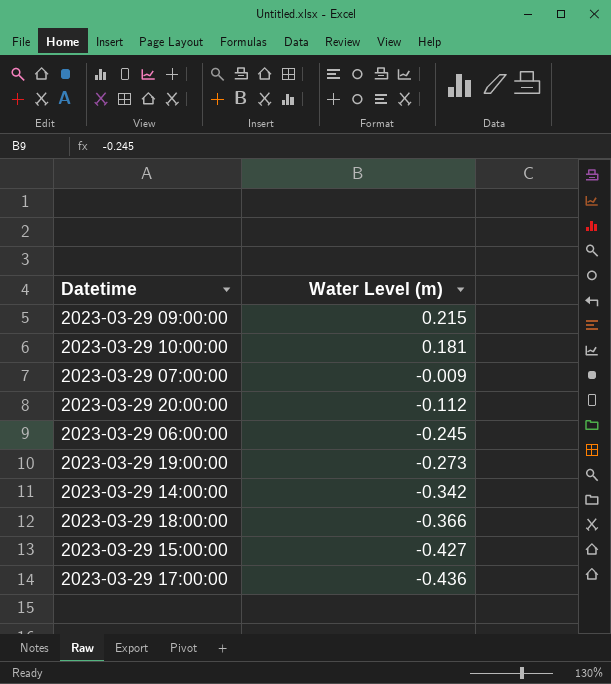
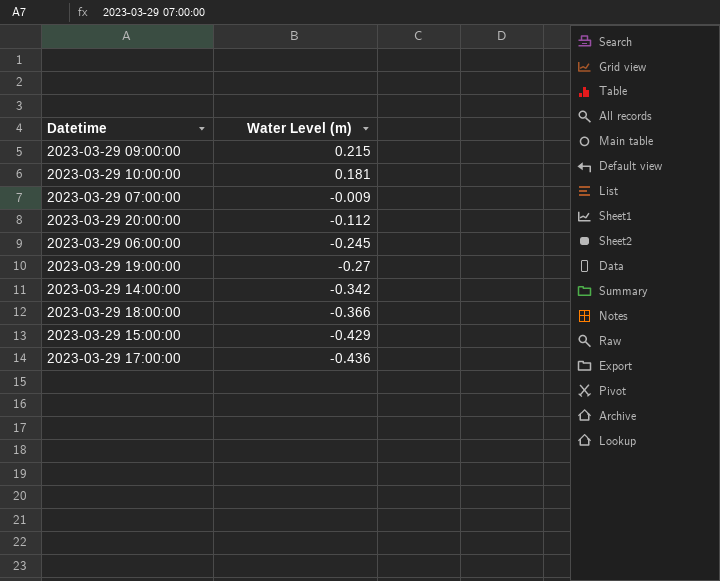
2023-03-29 19:00:00 | Water Level (m): -0.273 -> -0.27
2023-03-29 15:00:00 | Water Level (m): -0.427 -> -0.429

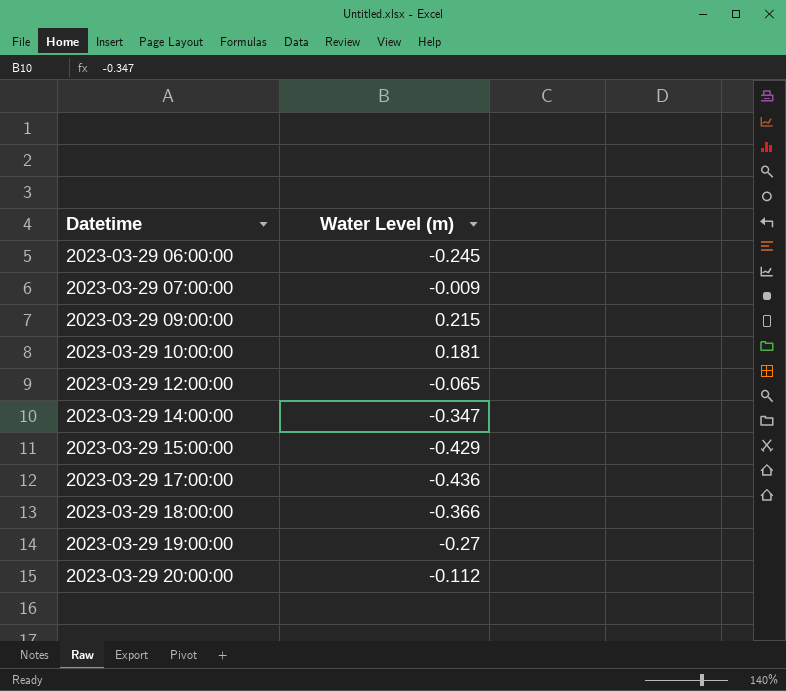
row order: Water Level (m) descending -> Datetime ascending
row 2023-03-29 12:00:00: none -> -0.065
2023-03-29 14:00:00 | Water Level (m): -0.342 -> -0.347

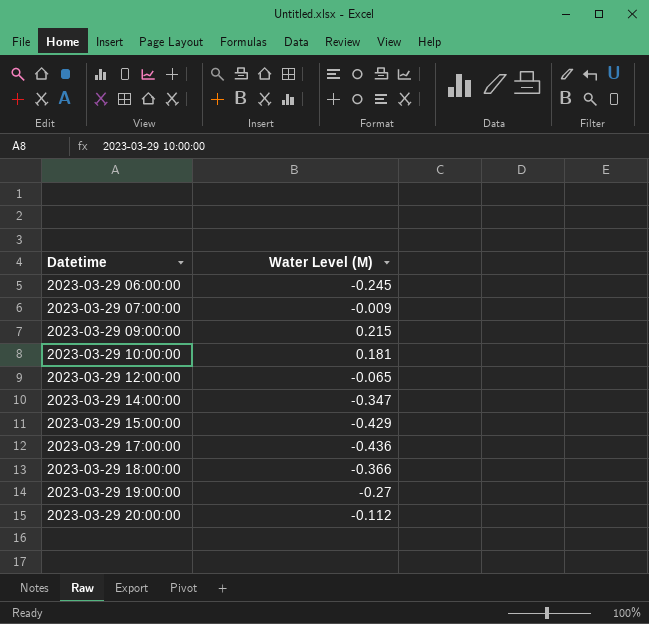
column name: Water Level (m) -> Water Level (M)

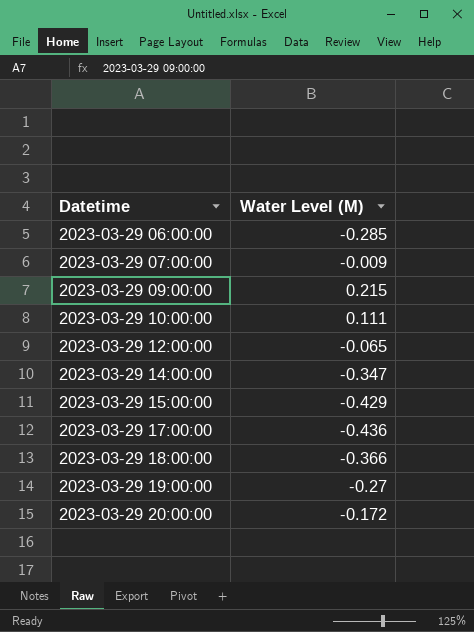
2023-03-29 06:00:00 | Water Level (M): -0.245 -> -0.285
2023-03-29 10:00:00 | Water Level (M): 0.181 -> 0.111
2023-03-29 20:00:00 | Water Level (M): -0.112 -> -0.172

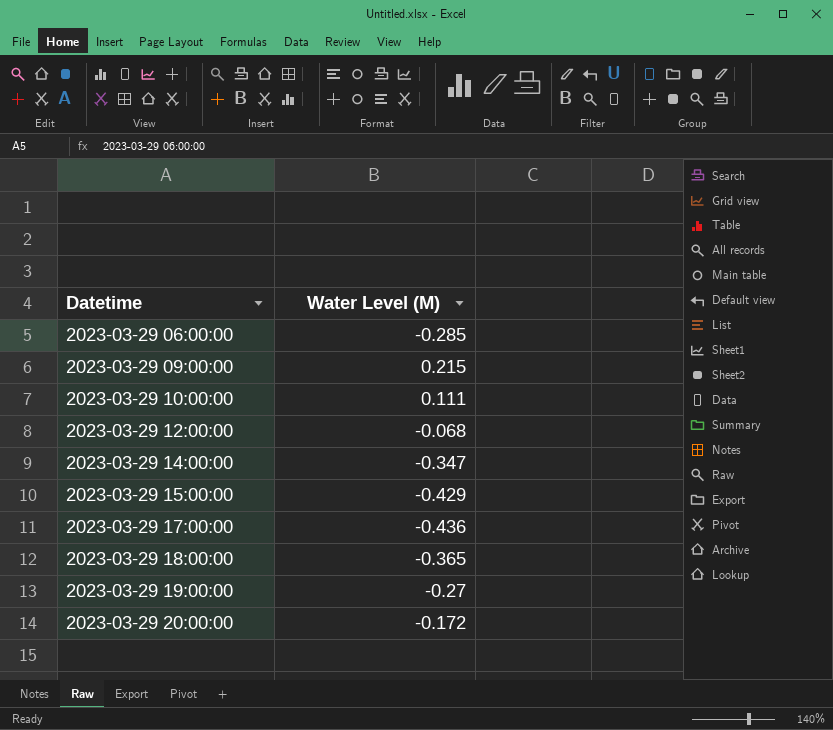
row 2023-03-29 07:00:00: -0.009 -> none
2023-03-29 12:00:00 | Water Level (M): -0.065 -> -0.068
2023-03-29 18:00:00 | Water Level (M): -0.366 -> -0.365

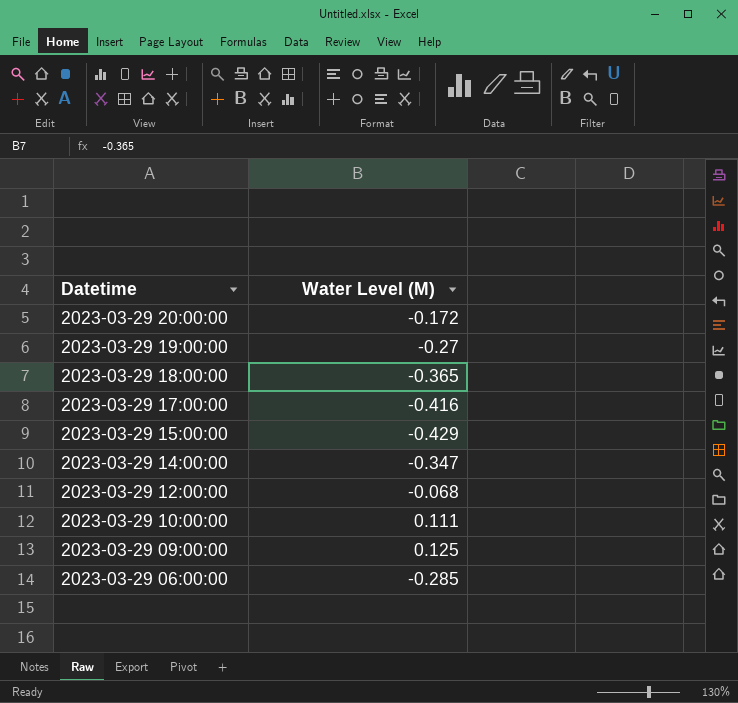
row order: Datetime ascending -> Datetime descending
2023-03-29 17:00:00 | Water Level (M): -0.436 -> -0.416
2023-03-29 09:00:00 | Water Level (M): 0.215 -> 0.125

